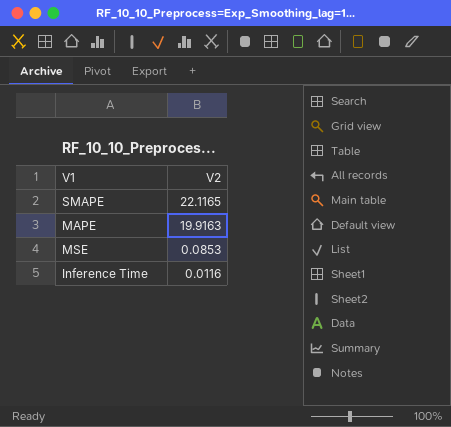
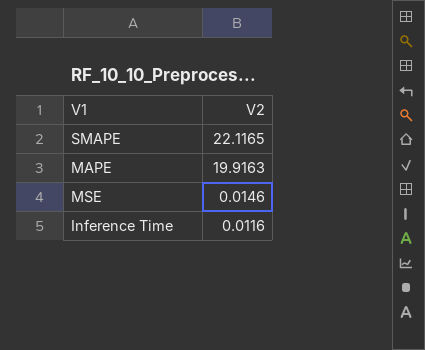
MSE | V2: 0.0853 -> 0.0146

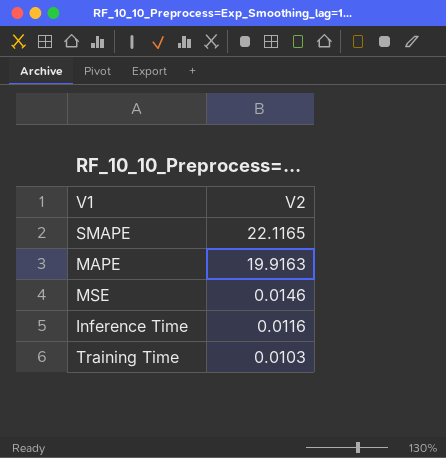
row Training Time: none -> 0.0103

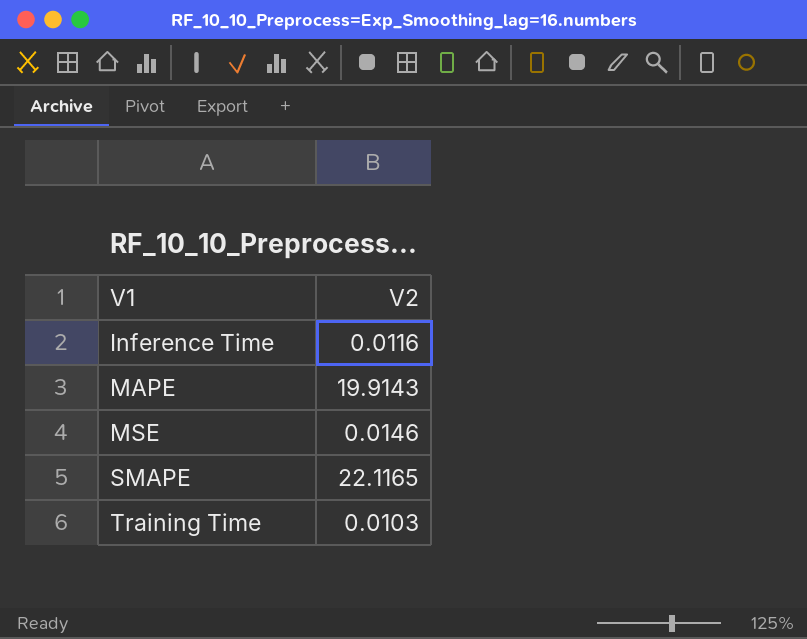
row order: V2 descending -> V1 ascending
MAPE | V2: 19.9163 -> 19.9143

